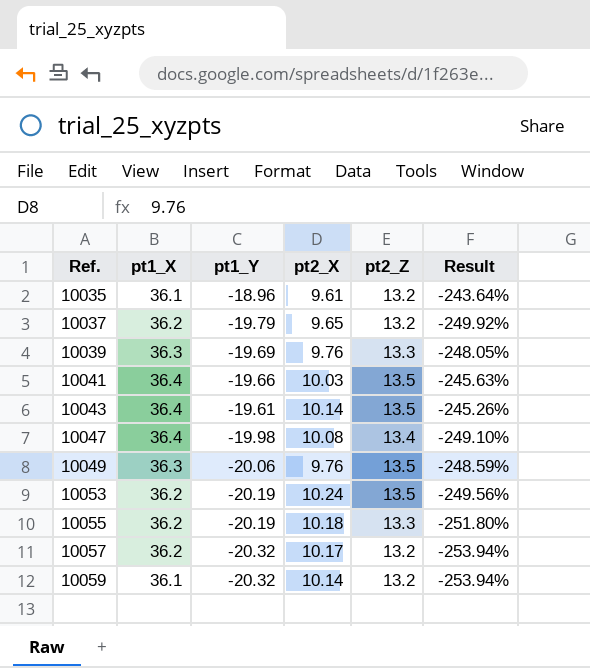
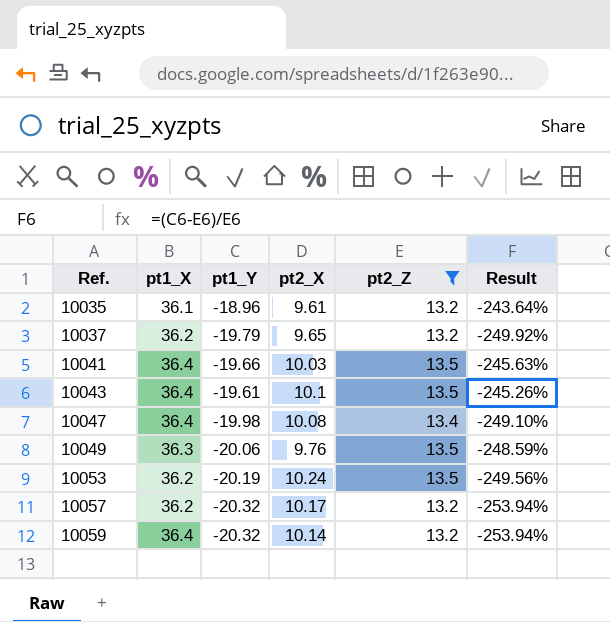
filter: none -> pt2_Z != 13.3
10043 | pt2_X: 10.14 -> 10.1
10059 | pt1_X: 36.1 -> 36.4

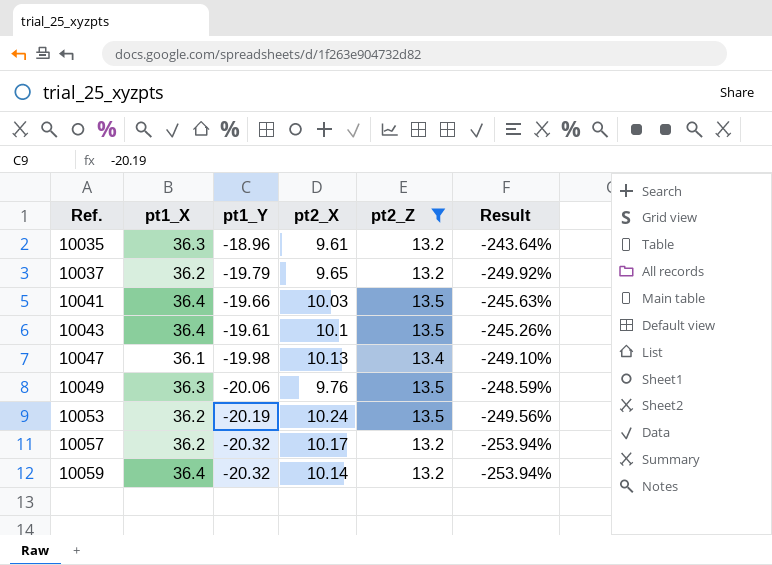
10035 | pt1_X: 36.1 -> 36.3
10047 | pt1_X: 36.4 -> 36.1
10047 | pt2_X: 10.08 -> 10.13

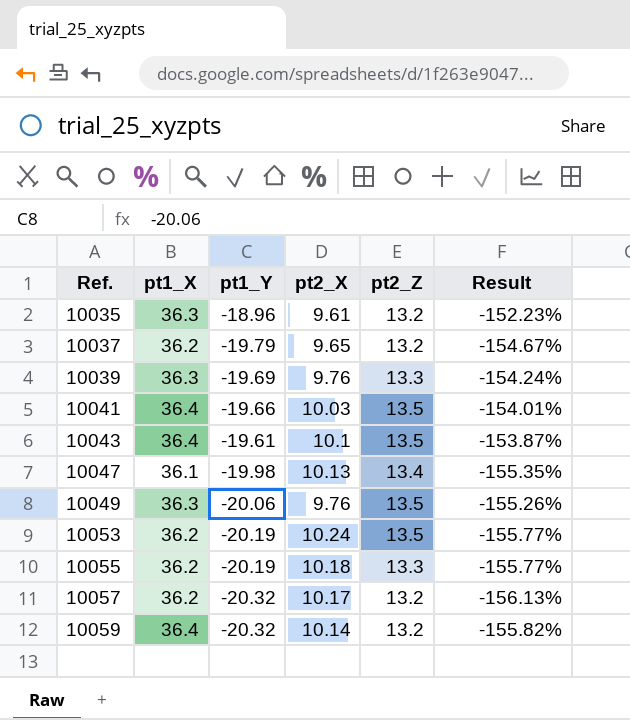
filter: pt2_Z != 13.3 -> none
column Result | formula: ([pt1_Y] - [pt2_Z]) / [pt2_Z] -> ([pt1_Y] - [pt1_X]) / [pt1_X]

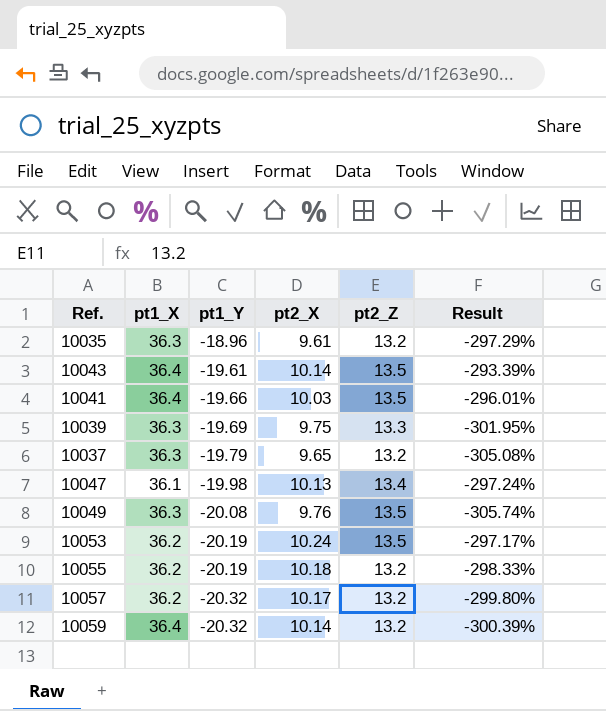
row order: Ref. ascending -> pt1_Y descending
column Result | formula: ([pt1_Y] - [pt1_X]) / [pt1_X] -> ([pt1_Y] - [pt2_X]) / [pt2_X]
10043 | pt2_X: 10.1 -> 10.14
10039 | pt2_X: 9.76 -> 9.75
10037 | pt1_X: 36.2 -> 36.3
10049 | pt1_Y: -20.06 -> -20.08
10055 | pt2_Z: 13.3 -> 13.2

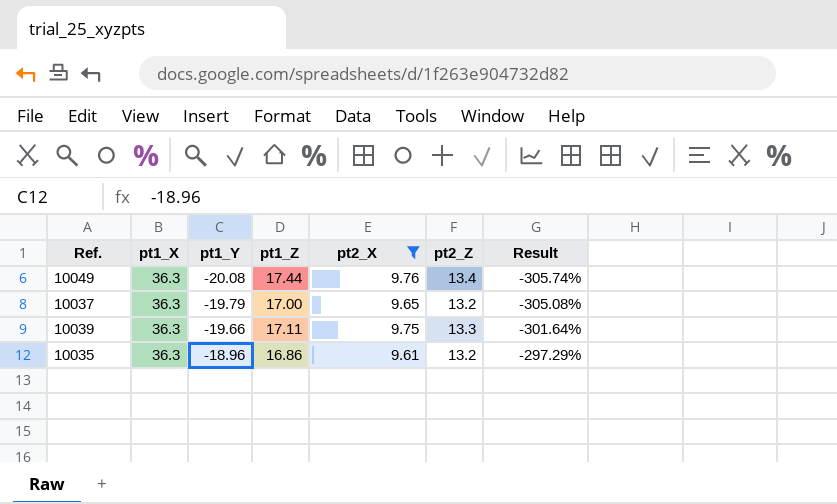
filter: none -> pt2_X <= 9.76
row order: pt1_Y descending -> pt1_Y ascending
column pt1_Z | position: none -> 4
10049 | pt2_Z: 13.5 -> 13.4
10039 | pt1_Y: -19.69 -> -19.66
10039 | Result: -301.95% -> -301.64%

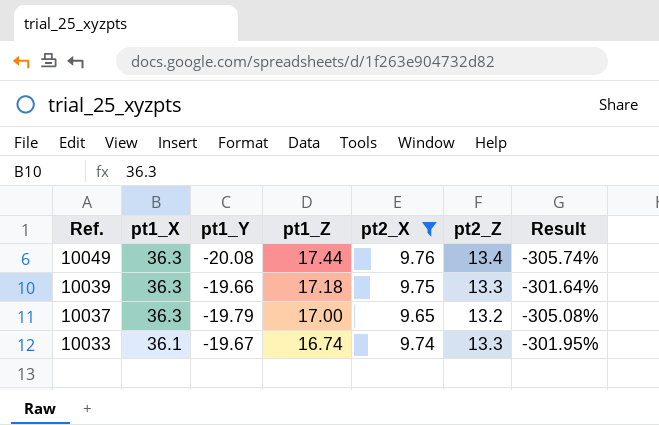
row order: pt1_Y ascending -> Ref. descending
row 10035: 36.3 | -18.96 | 16.86 | 9.61 | 13.2 | -297.29% -> none
10039 | pt1_Z: 17.11 -> 17.18
row 10033: none -> 36.1 | -19.67 | 16.74 | 9.74 | 13.3 | -301.95%

